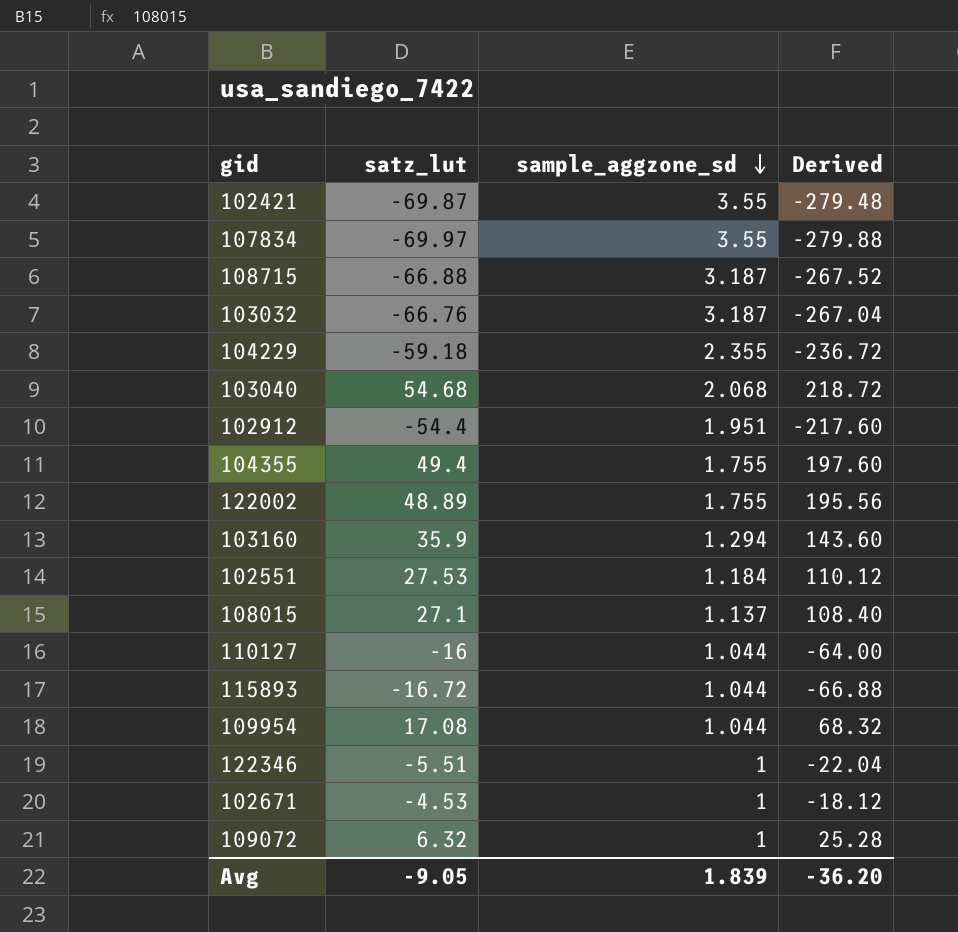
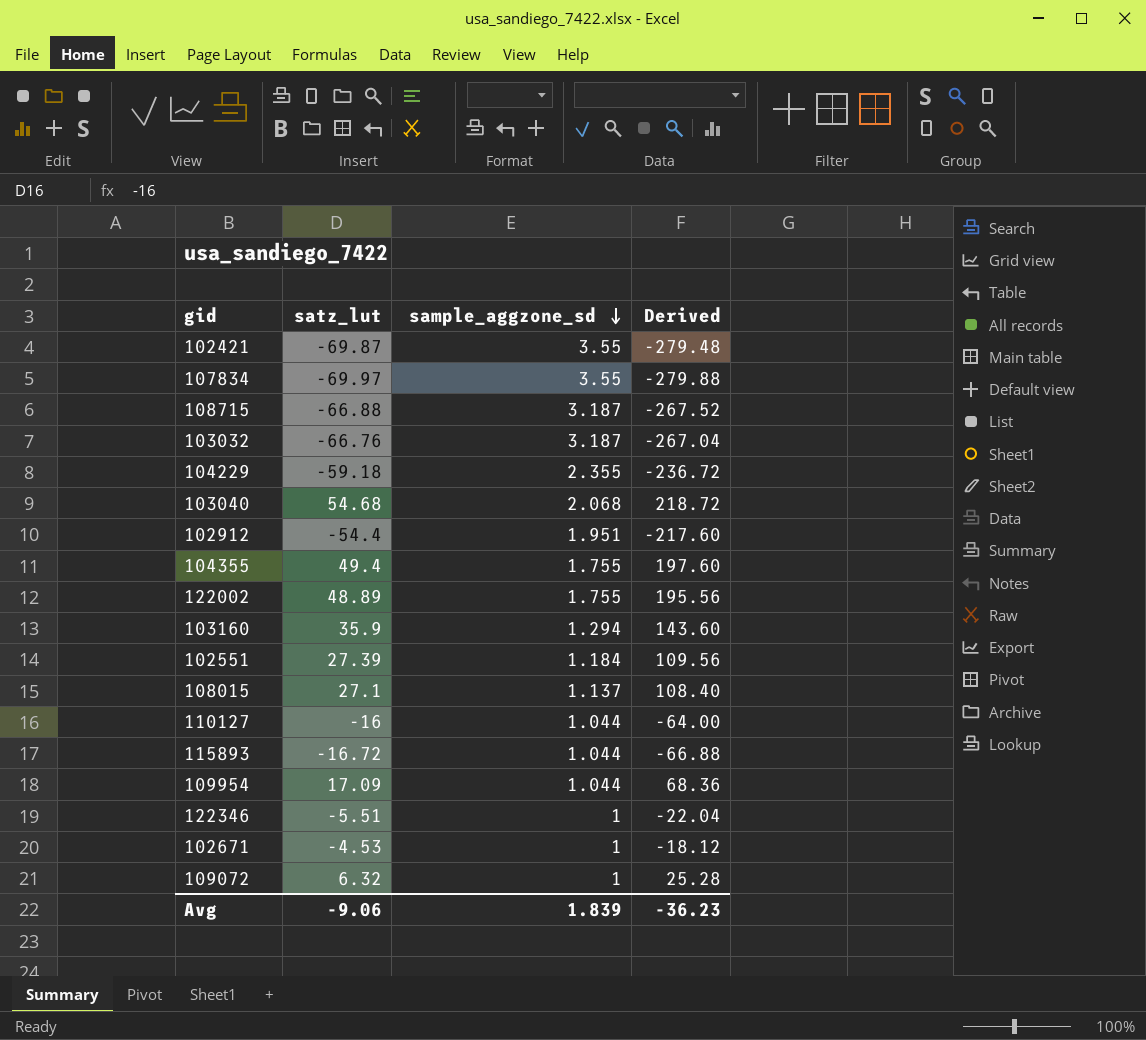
102551 | satz_lut: 27.53 -> 27.39
102551 | Derived: 110.12 -> 109.56
109954 | satz_lut: 17.08 -> 17.09
109954 | Derived: 68.32 -> 68.36
Avg | satz_lut: -9.05 -> -9.06
Avg | Derived: -36.20 -> -36.23

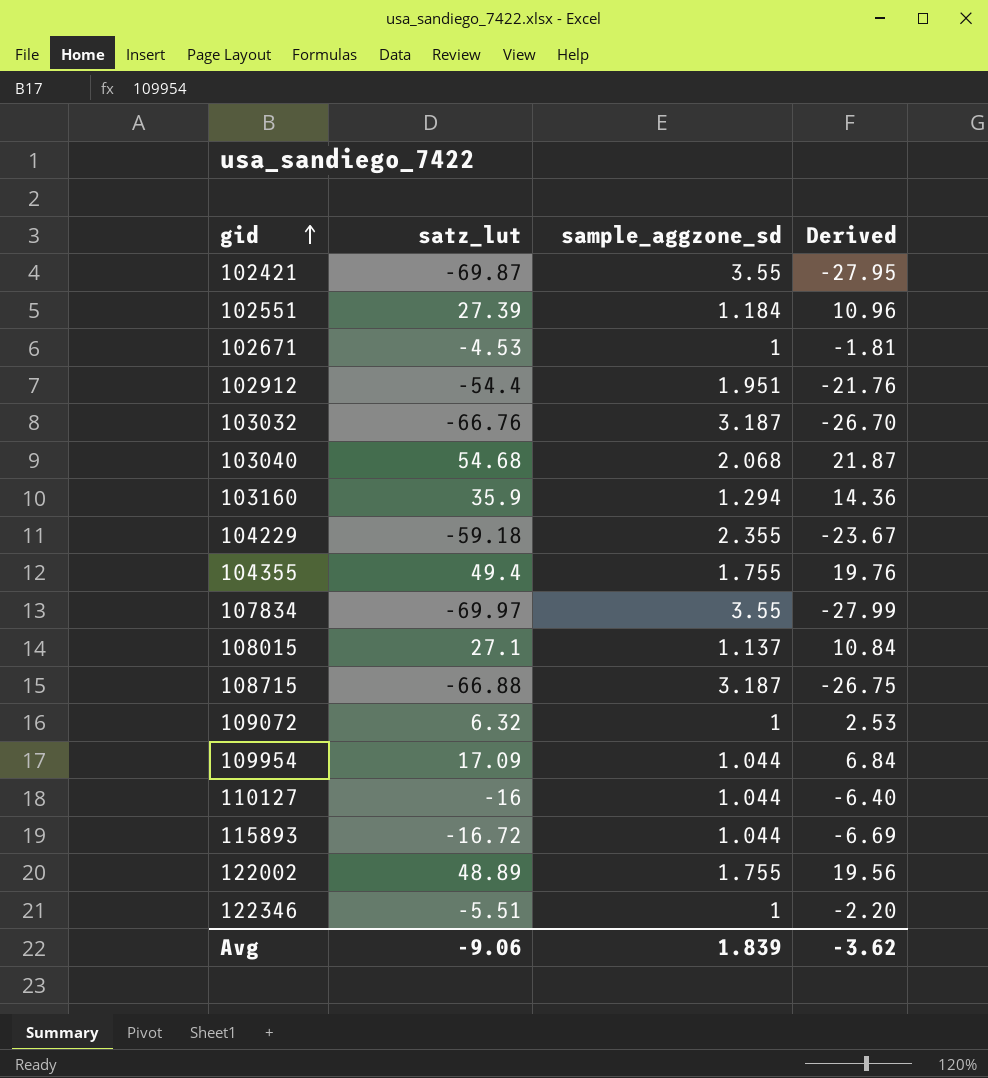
row order: sample_aggzone_sd descending -> gid ascending
column Derived | formula: [satz_lut] * 4 -> [satz_lut] * 0.4
Avg | Derived: -36.23 -> -3.62

